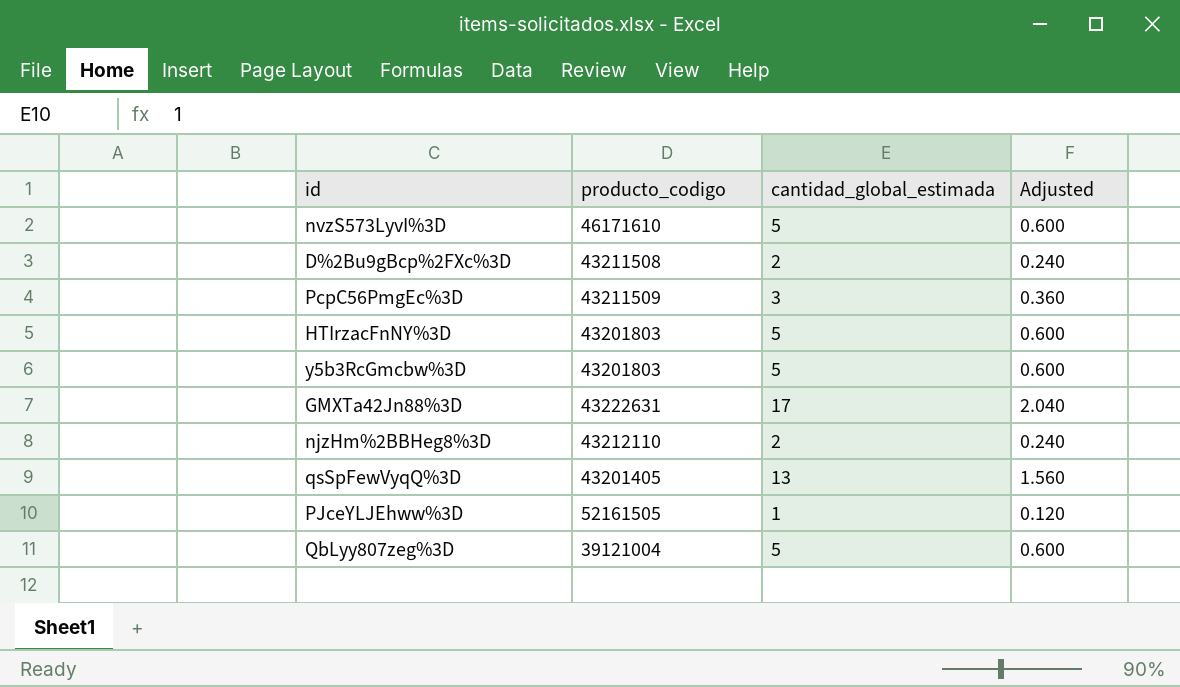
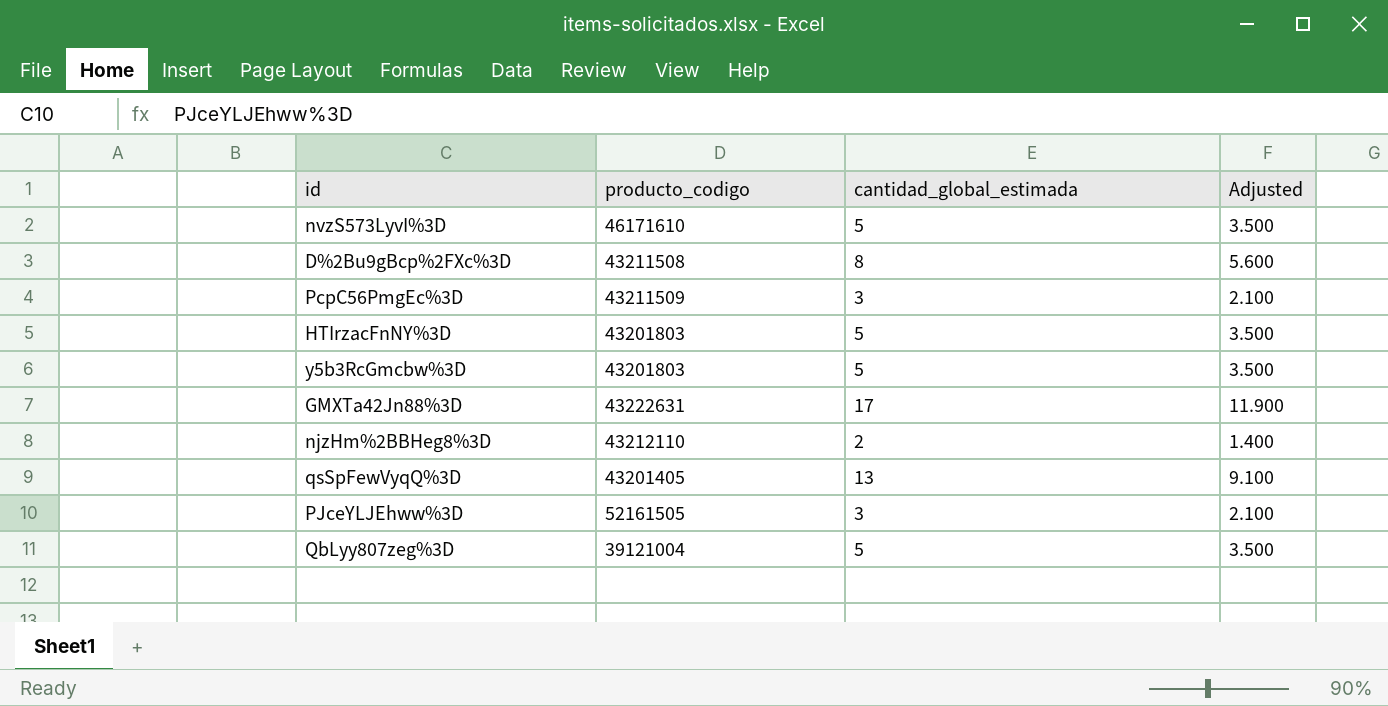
column Adjusted | formula: [cantidad_global_estimada] * 0.12 -> [cantidad_global_estimada] * 0.7
D%2Bu9gBcp%2FXc%3D | cantidad_global_estimada: 2 -> 8
PJceYLJEhww%3D | cantidad_global_estimada: 1 -> 3

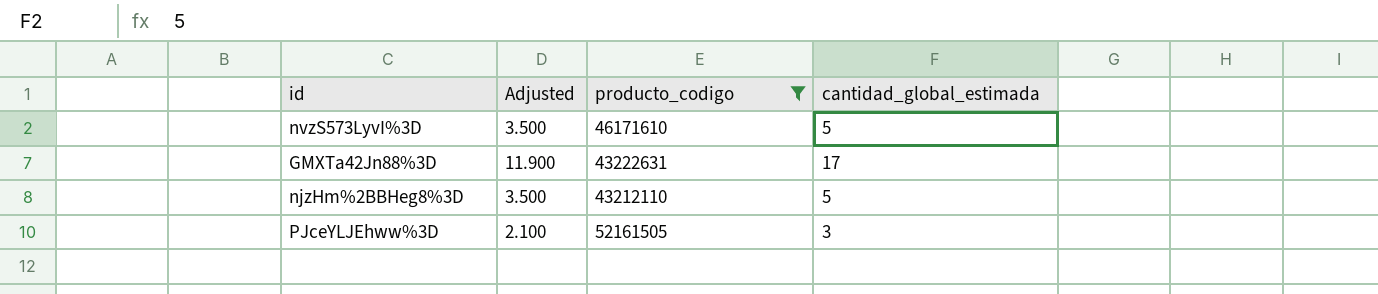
filter: none -> producto_codigo >= 43212110
column Adjusted | position: 4 -> 2
njzHm%2BBHeg8%3D | Adjusted: 1.400 -> 3.500
njzHm%2BBHeg8%3D | cantidad_global_estimada: 2 -> 5

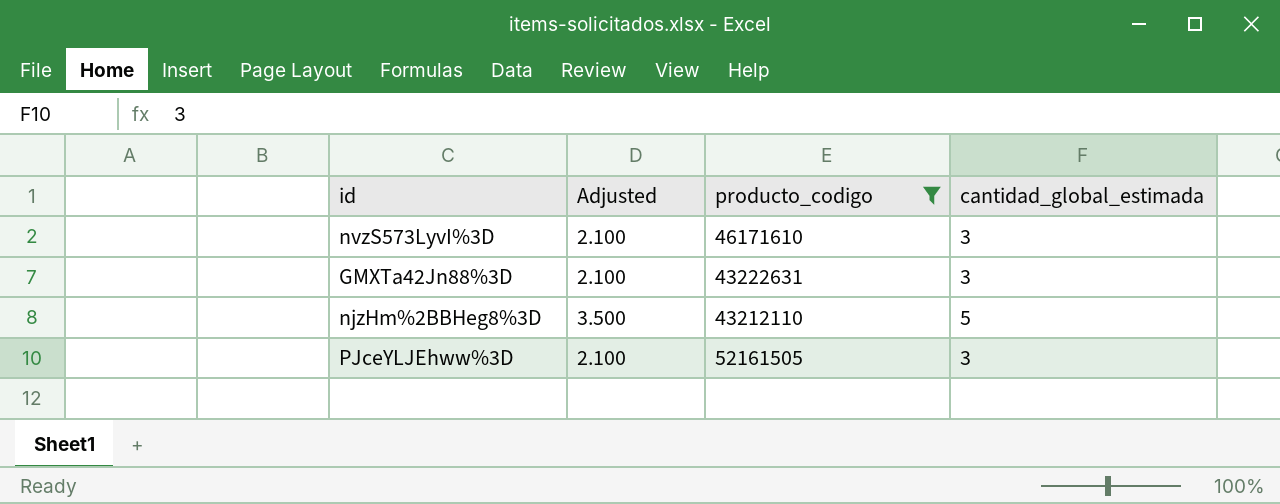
nvzS573LyvI%3D | Adjusted: 3.500 -> 2.100
nvzS573LyvI%3D | cantidad_global_estimada: 5 -> 3
GMXTa42Jn88%3D | Adjusted: 11.900 -> 2.100
GMXTa42Jn88%3D | cantidad_global_estimada: 17 -> 3

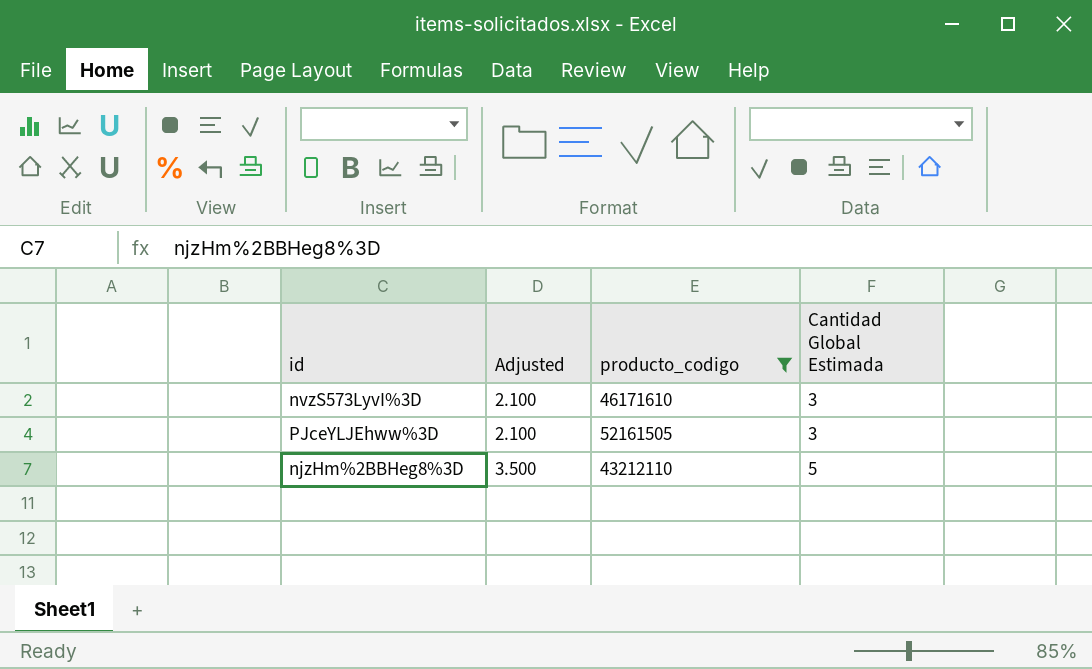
row order: none -> Adjusted ascending
column name: cantidad_global_estimada -> Cantidad Global Estimada
row GMXTa42Jn88%3D: 2.100 | 43222631 | 3 -> none

